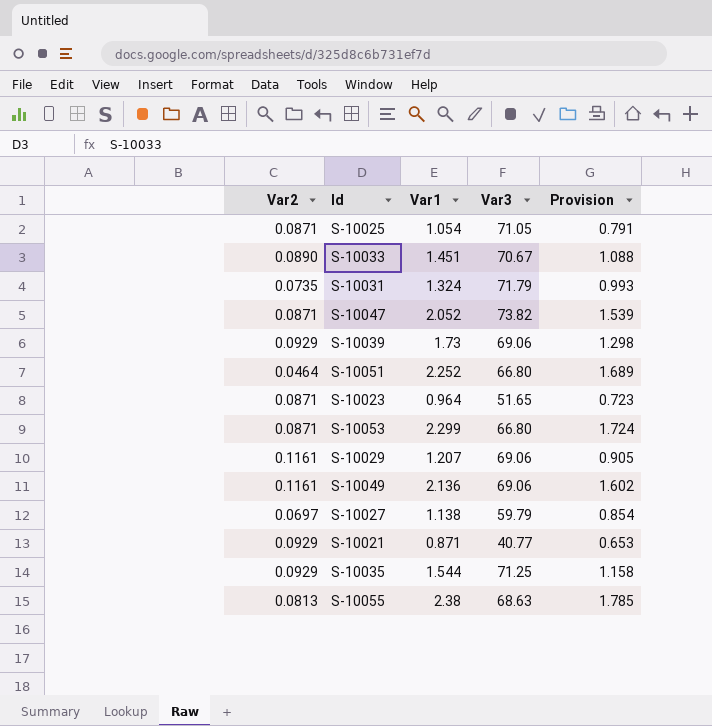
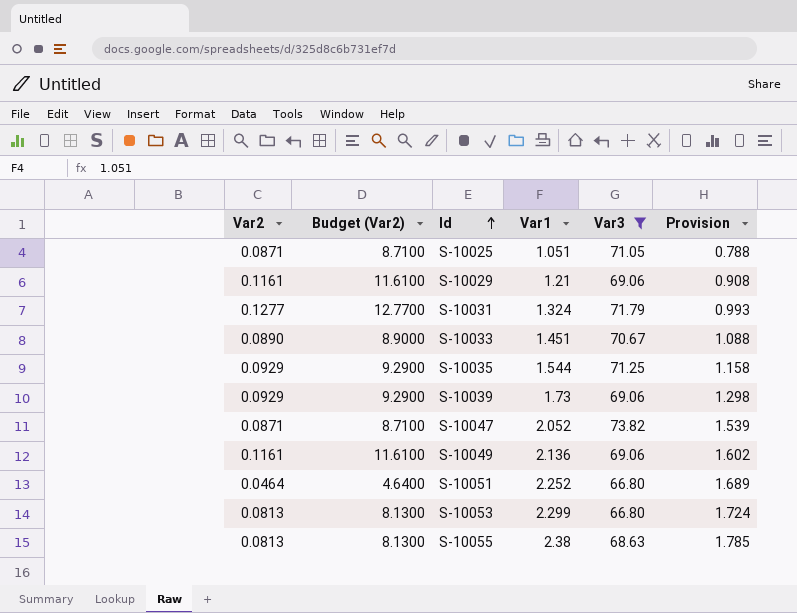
filter: none -> Var3 >= 66.80
row order: none -> Id ascending
column Budget (Var2) | formula: none -> [Var2] * 100
S-10025 | Var1: 1.054 -> 1.051
S-10025 | Provision: 0.791 -> 0.788
S-10029 | Var1: 1.207 -> 1.21
S-10029 | Provision: 0.905 -> 0.908
S-10031 | Var2: 0.0735 -> 0.1277
S-10053 | Var2: 0.0871 -> 0.0813

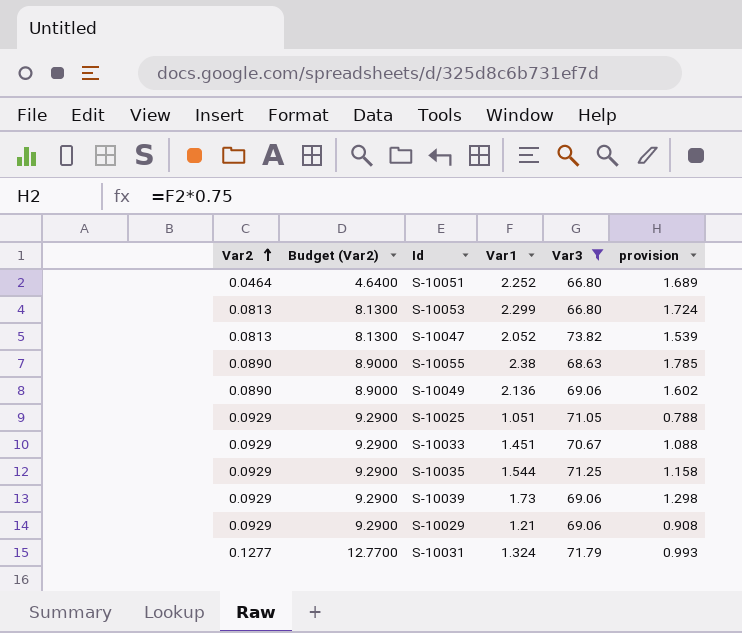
row order: Id ascending -> Var2 ascending
column name: Provision -> provision
S-10047 | Var2: 0.0871 -> 0.0813
S-10047 | Budget (Var2): 8.7100 -> 8.1300
S-10055 | Var2: 0.0813 -> 0.0890
S-10055 | Budget (Var2): 8.1300 -> 8.9000
S-10049 | Var2: 0.1161 -> 0.0890
S-10049 | Budget (Var2): 11.6100 -> 8.9000
S-10025 | Var2: 0.0871 -> 0.0929
S-10025 | Budget (Var2): 8.7100 -> 9.2900
S-10033 | Var2: 0.0890 -> 0.0929
S-10033 | Budget (Var2): 8.9000 -> 9.2900
S-10029 | Var2: 0.1161 -> 0.0929
S-10029 | Budget (Var2): 11.6100 -> 9.2900

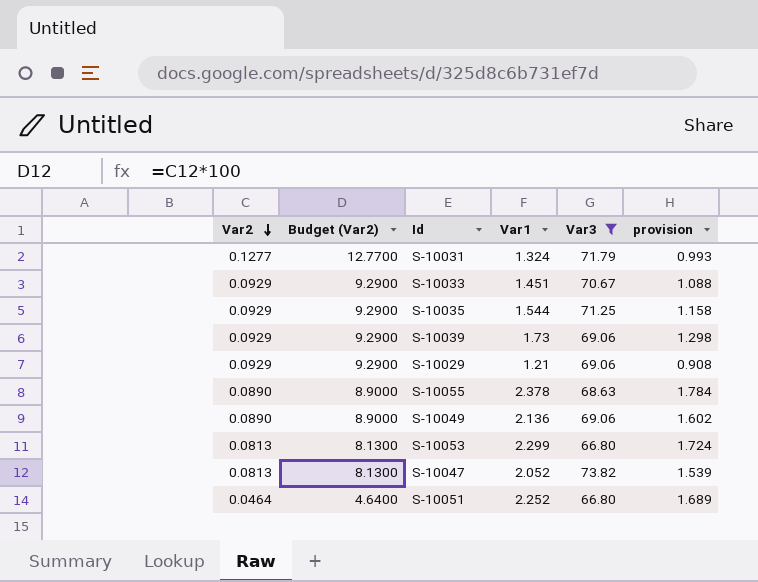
row order: Var2 ascending -> Var2 descending
row S-10025: 0.0929 | 9.2900 | 1.051 | 71.05 | 0.788 -> none
S-10055 | Var1: 2.38 -> 2.378
S-10055 | provision: 1.785 -> 1.784

